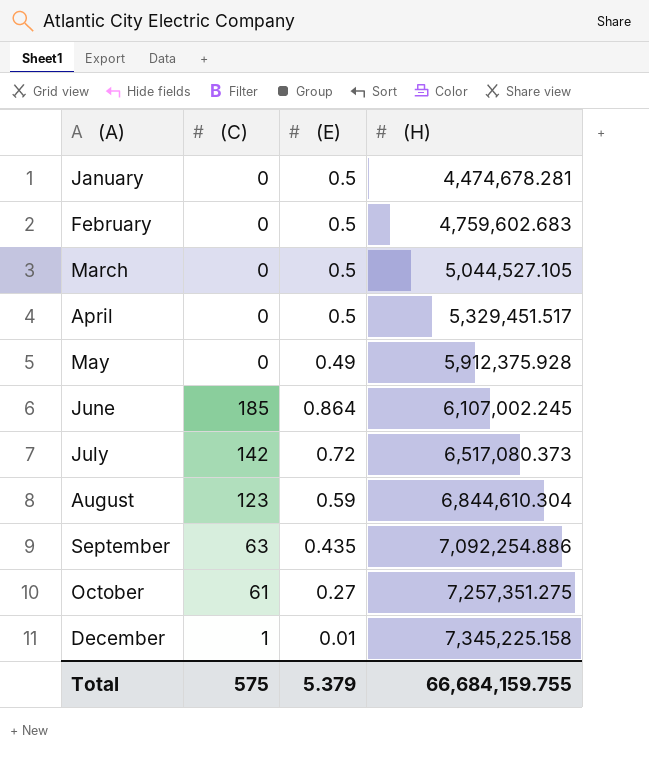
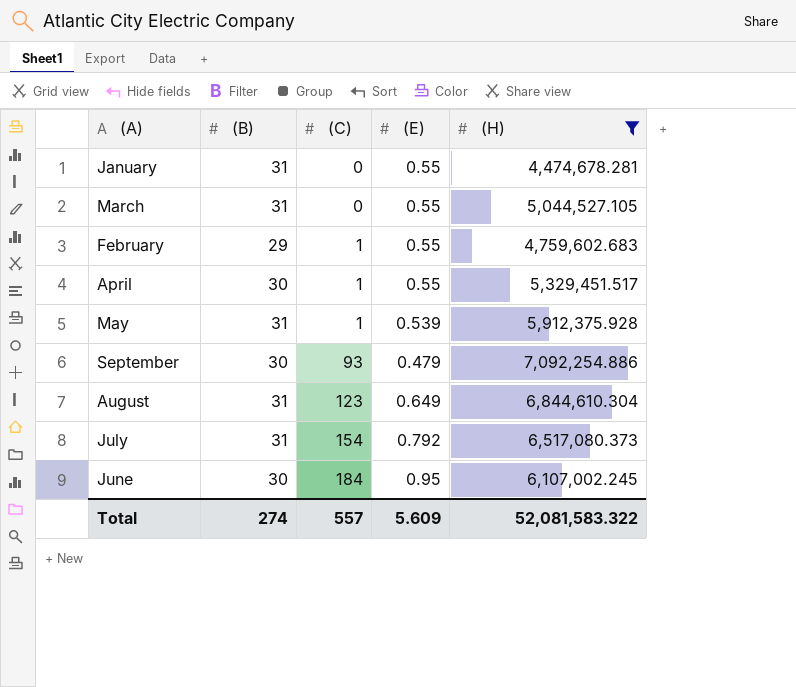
filter: none -> (H) <= 7,092,254.886
row order: (A) ascending -> (C) ascending
column (B) | position: none -> 2
January | (E): 0.5 -> 0.55
March | (E): 0.5 -> 0.55
February | (C): 0 -> 1
February | (E): 0.5 -> 0.55
April | (C): 0 -> 1
April | (E): 0.5 -> 0.55
May | (C): 0 -> 1
May | (E): 0.49 -> 0.539
September | (C): 63 -> 93
September | (E): 0.435 -> 0.479
August | (E): 0.59 -> 0.649
July | (C): 142 -> 154
July | (E): 0.72 -> 0.792
June | (C): 185 -> 184
June | (E): 0.864 -> 0.95
Total | (C): 575 -> 557
Total | (E): 5.379 -> 5.609
Total | (H): 66,684,159.755 -> 52,081,583.322

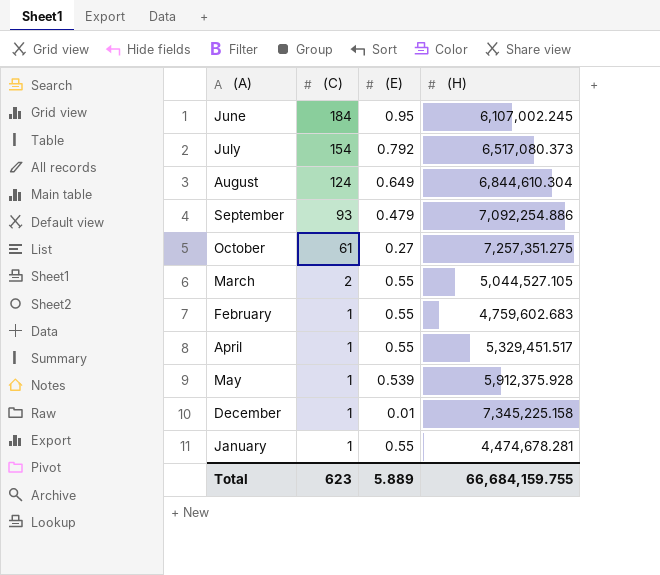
filter: (H) <= 7,092,254.886 -> none
row order: (C) ascending -> (C) descending
column (B) | position: 2 -> none
August | (C): 123 -> 124
March | (C): 0 -> 2
January | (C): 0 -> 1
Total | (C): 557 -> 623
Total | (E): 5.609 -> 5.889
Total | (H): 52,081,583.322 -> 66,684,159.755

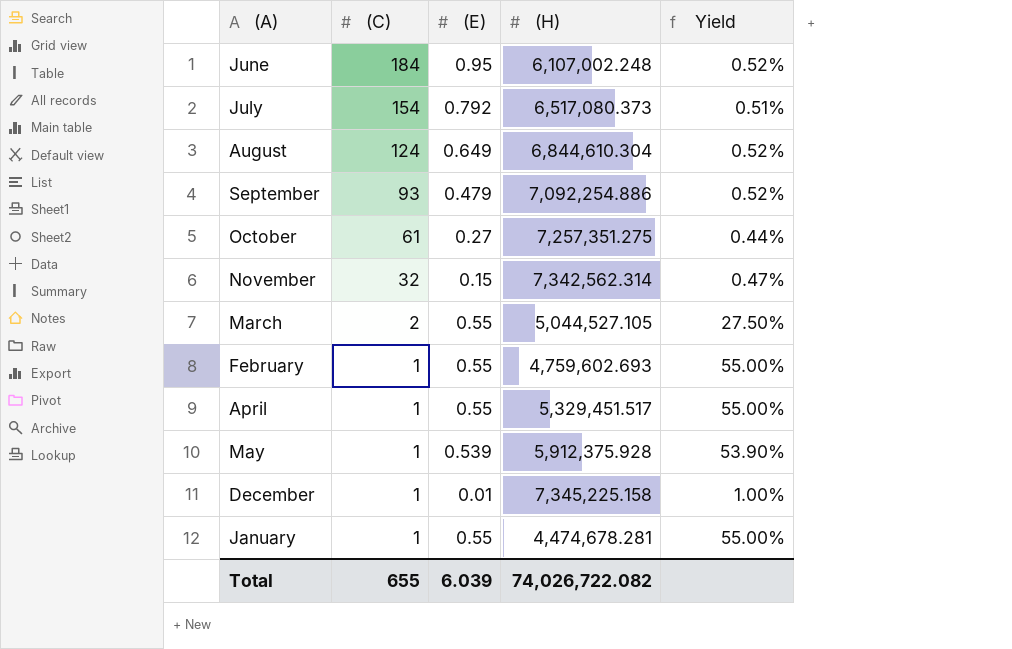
column Yield | formula: none -> [(E)] / [(C)]
June | (H): 6,107,002.245 -> 6,107,002.248
row November: none -> 32 | 0.15 | 7,342,562.314 | 0.47%
February | (H): 4,759,602.683 -> 4,759,602.693
Total | (C): 623 -> 655
Total | (E): 5.889 -> 6.039
Total | (H): 66,684,159.755 -> 74,026,722.082

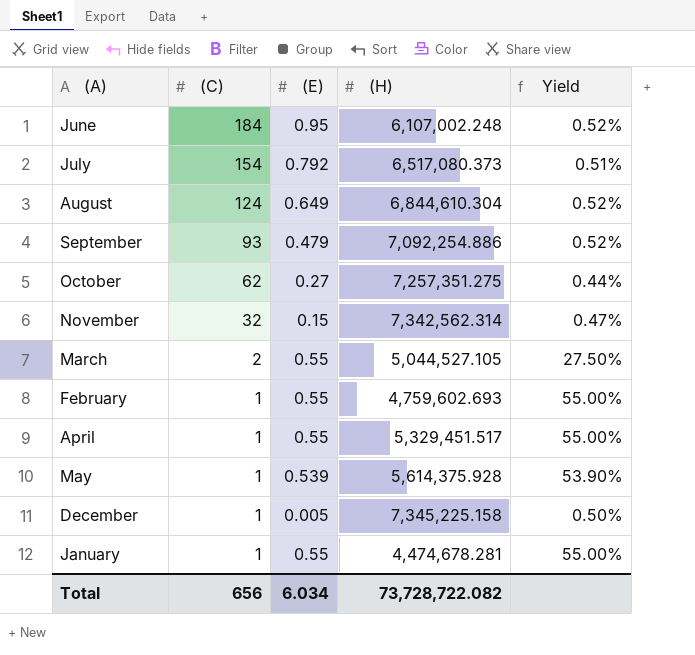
October | (C): 61 -> 62
May | (H): 5,912,375.928 -> 5,614,375.928
December | (E): 0.01 -> 0.005
December | Yield: 1.00% -> 0.50%
Total | (C): 655 -> 656
Total | (E): 6.039 -> 6.034
Total | (H): 74,026,722.082 -> 73,728,722.082

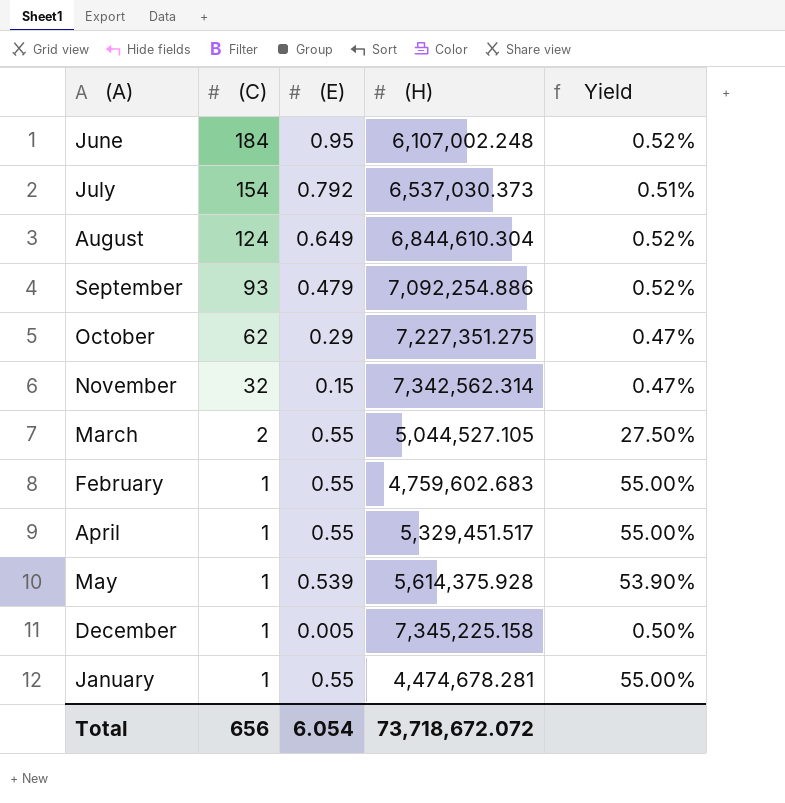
July | (H): 6,517,080.373 -> 6,537,030.373
October | (E): 0.27 -> 0.29
October | (H): 7,257,351.275 -> 7,227,351.275
October | Yield: 0.44% -> 0.47%
February | (H): 4,759,602.693 -> 4,759,602.683
Total | (E): 6.034 -> 6.054
Total | (H): 73,728,722.082 -> 73,718,672.072

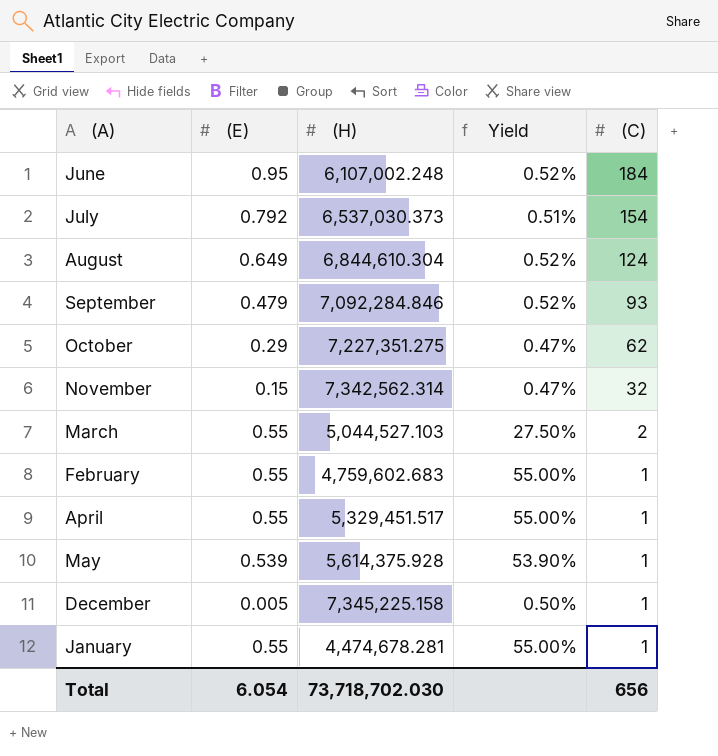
column (C) | position: 2 -> 5
September | (H): 7,092,254.886 -> 7,092,284.846
March | (H): 5,044,527.105 -> 5,044,527.103
Total | (H): 73,718,672.072 -> 73,718,702.030

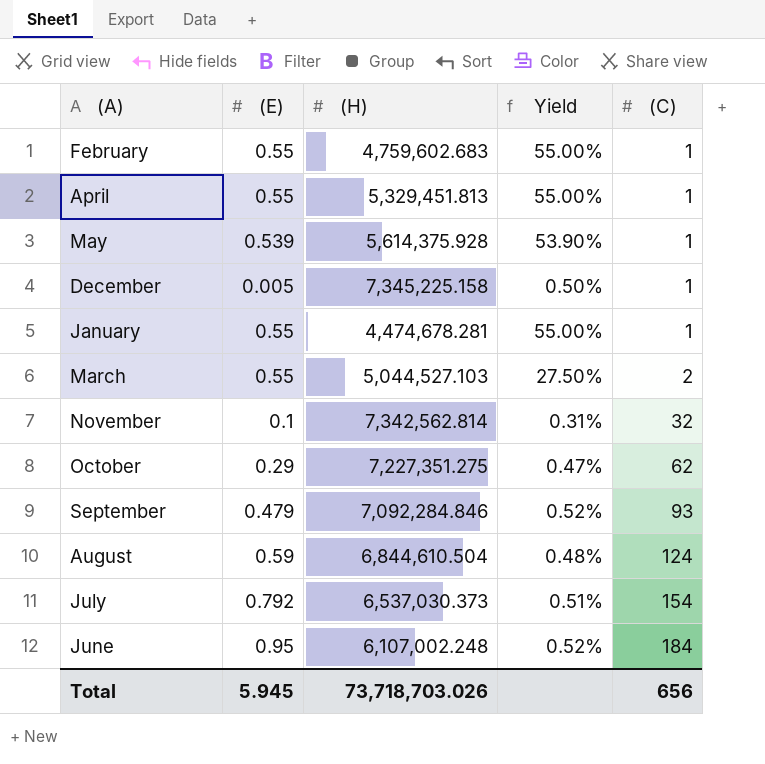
row order: (C) descending -> (C) ascending
April | (H): 5,329,451.517 -> 5,329,451.813
November | (E): 0.15 -> 0.1
November | (H): 7,342,562.314 -> 7,342,562.814
November | Yield: 0.47% -> 0.31%
August | (E): 0.649 -> 0.59
August | (H): 6,844,610.304 -> 6,844,610.504
August | Yield: 0.52% -> 0.48%
Total | (E): 6.054 -> 5.945
Total | (H): 73,718,702.030 -> 73,718,703.026

